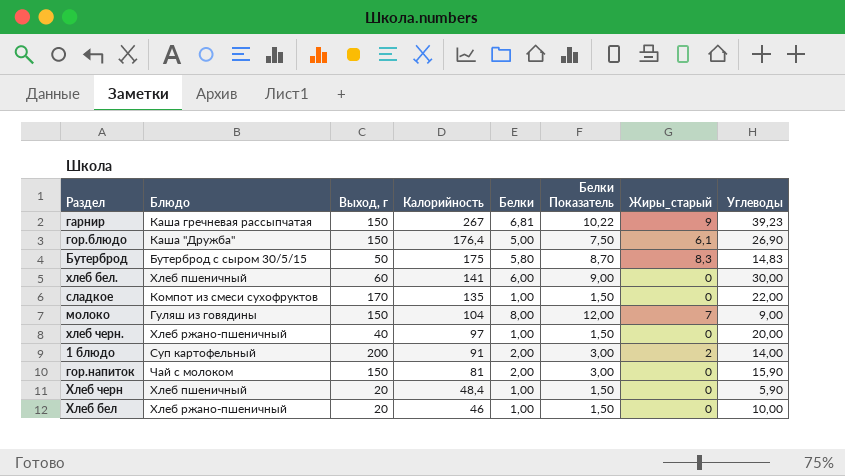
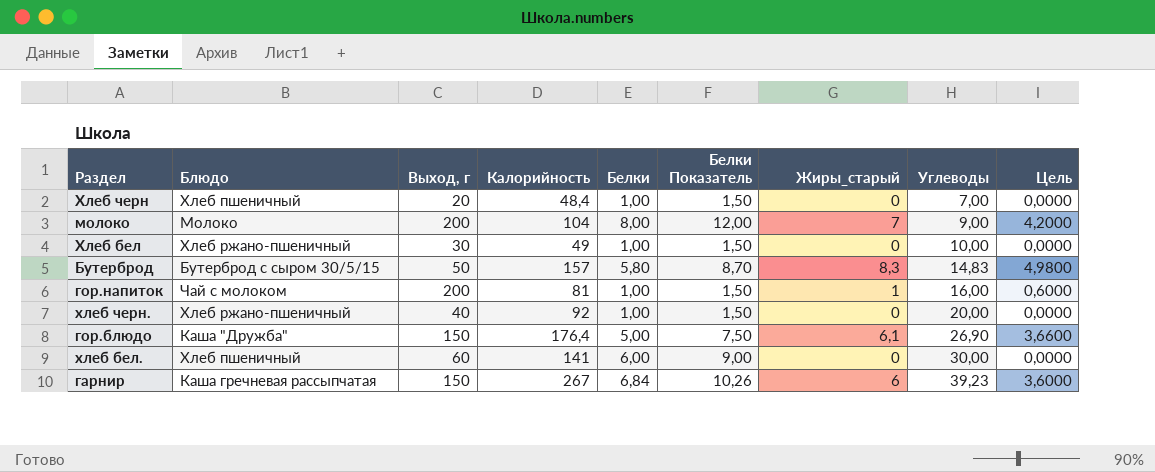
row order: Калорийность descending -> Углеводы ascending
column Цель | formula: none -> [Жиры_старый] * 0,6
row сладкое: Компот из смеси сухофруктов | 170 | 135 | 1,00 | 1,50 | 0 | 22,00 -> none
row 1 блюдо: Суп картофельный | 200 | 91 | 2,00 | 3,00 | 2 | 14,00 -> none
Хлеб черн | Углеводы: 5,90 -> 7,00
молоко | Блюдо: Гуляш из говядины -> Молоко
молоко | Выход, г: 150 -> 200
Хлеб бел | Выход, г: 20 -> 30
Хлеб бел | Калорийность: 46 -> 49
Бутерброд | Калорийность: 175 -> 157
гор.напиток | Выход, г: 150 -> 200
гор.напиток | Белки: 2,00 -> 1,00
гор.напиток | Белки Показатель: 3,00 -> 1,50
гор.напиток | Жиры_старый: 0 -> 1
гор.напиток | Углеводы: 15,90 -> 16,00
хлеб черн. | Калорийность: 97 -> 92
гарнир | Белки: 6,81 -> 6,84
гарнир | Белки Показатель: 10,22 -> 10,26
гарнир | Жиры_старый: 9 -> 6

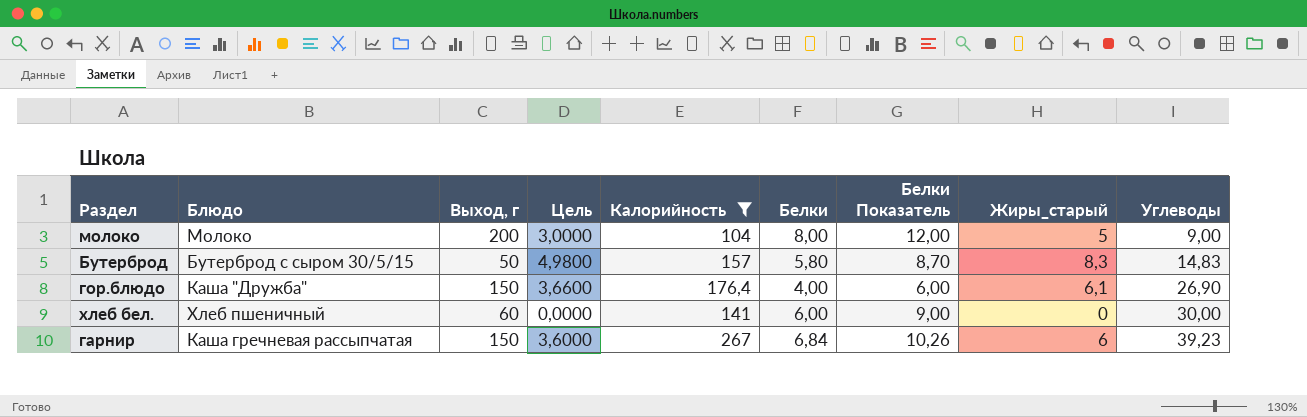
filter: none -> Калорийность >= 104
column Цель | position: 9 -> 4
молоко | Цель: 4,2000 -> 3,0000
молоко | Жиры_старый: 7 -> 5
гор.блюдо | Белки: 5,00 -> 4,00
гор.блюдо | Белки Показатель: 7,50 -> 6,00

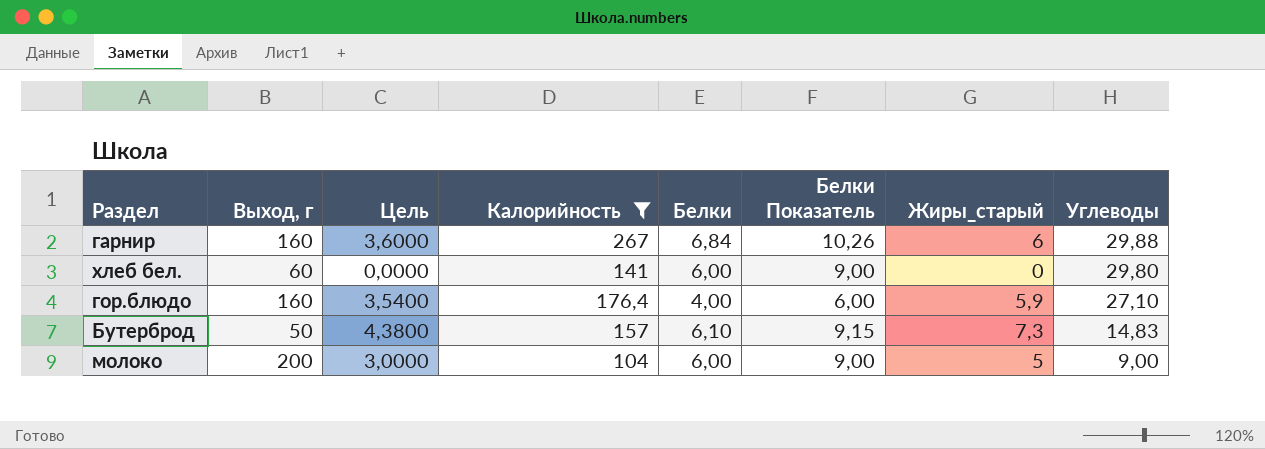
row order: Углеводы ascending -> Углеводы descending
column Блюдо | position: 2 -> none
гарнир | Выход, г: 150 -> 160
гарнир | Углеводы: 39,23 -> 29,88
хлеб бел. | Углеводы: 30,00 -> 29,80
гор.блюдо | Выход, г: 150 -> 160
гор.блюдо | Цель: 3,6600 -> 3,5400
гор.блюдо | Жиры_старый: 6,1 -> 5,9
гор.блюдо | Углеводы: 26,90 -> 27,10
Бутерброд | Цель: 4,9800 -> 4,3800
Бутерброд | Белки: 5,80 -> 6,10
Бутерброд | Белки Показатель: 8,70 -> 9,15
Бутерброд | Жиры_старый: 8,3 -> 7,3
молоко | Белки: 8,00 -> 6,00
молоко | Белки Показатель: 12,00 -> 9,00

